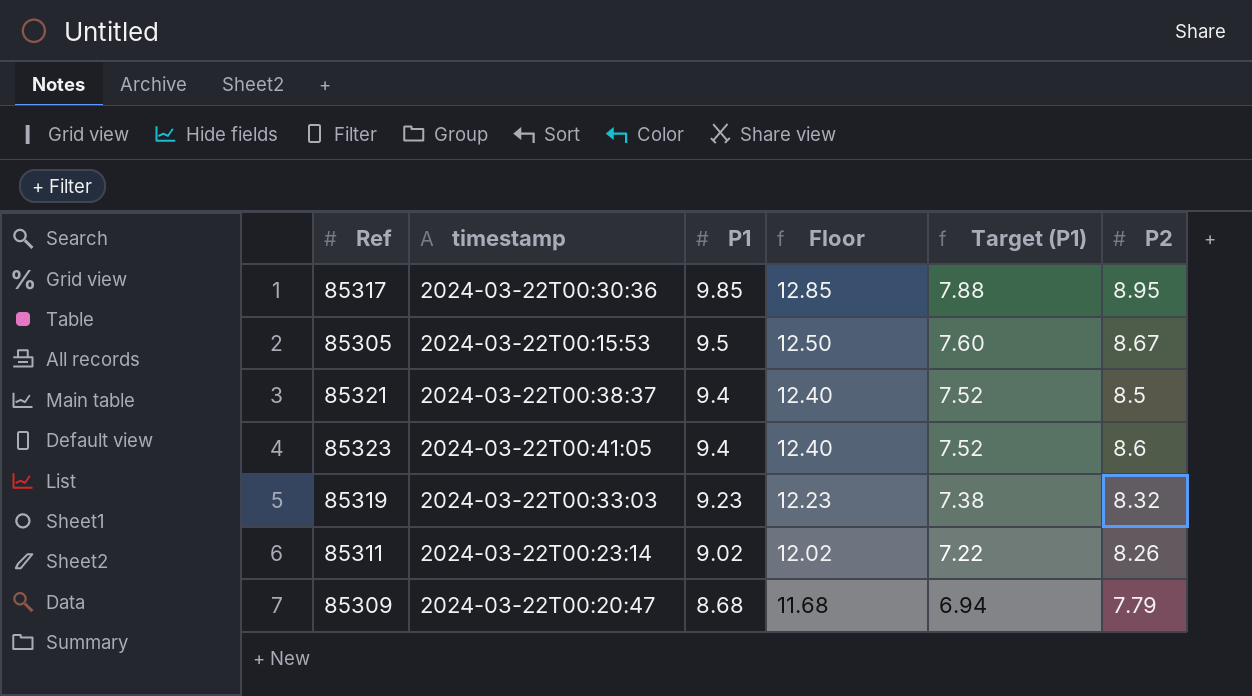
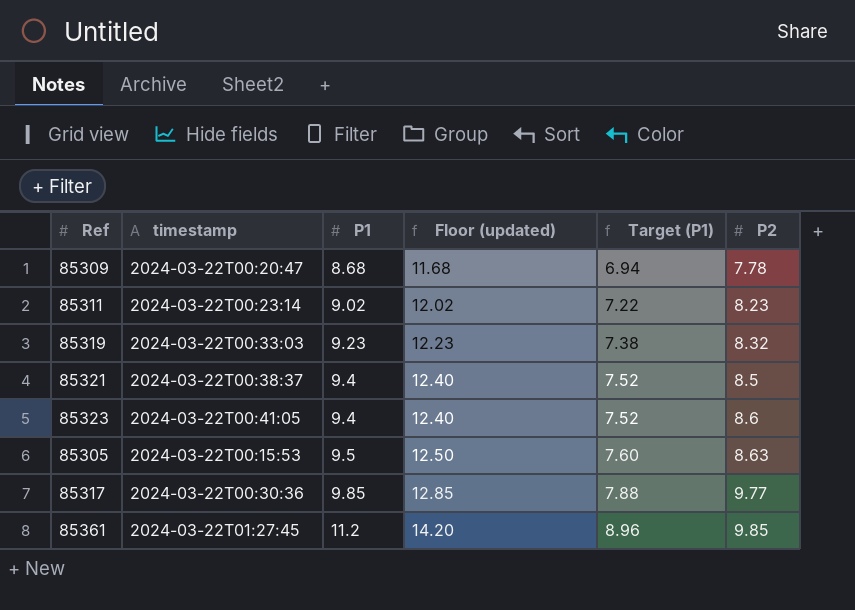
row order: P1 descending -> P1 ascending
column name: Floor -> Floor (updated)
85309 | P2: 7.79 -> 7.78
85311 | P2: 8.26 -> 8.23
85305 | P2: 8.67 -> 8.63
85317 | P2: 8.95 -> 9.77
row 85361: none -> 2024-03-22T01:27:45 | 11.2 | 14.20 | 8.96 | 9.85

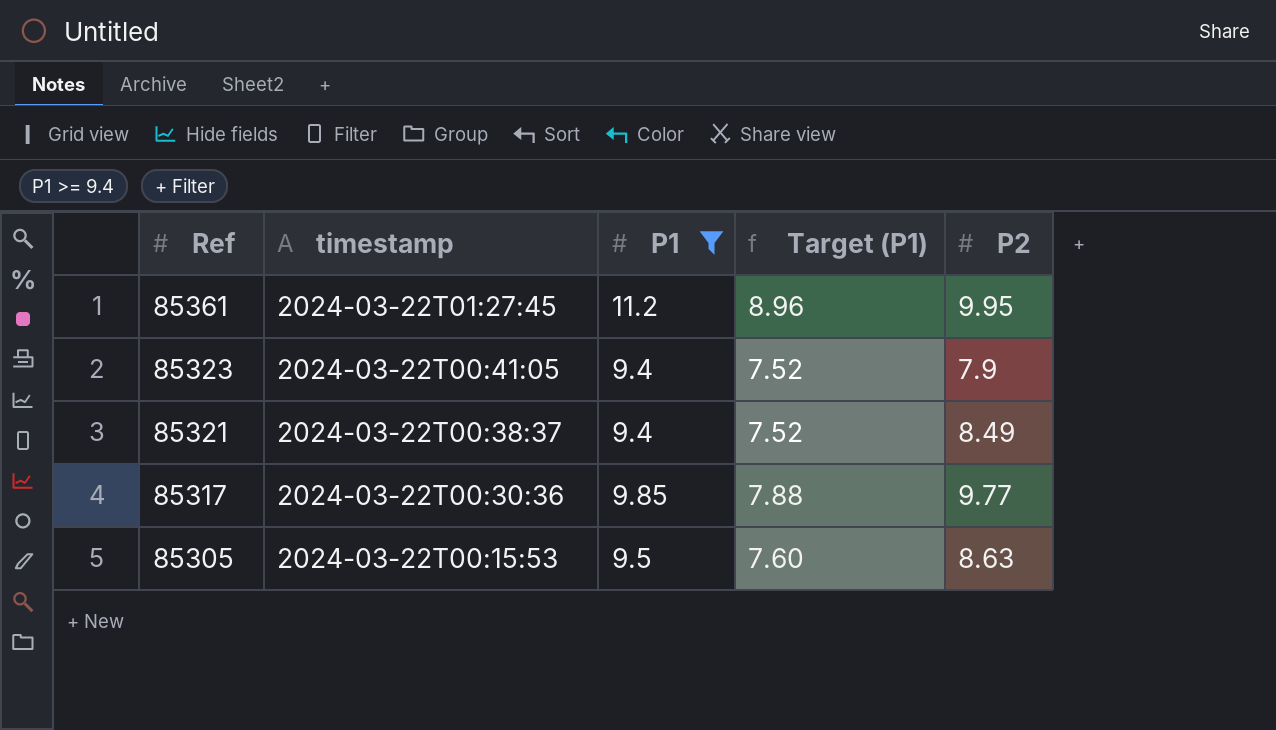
filter: none -> P1 >= 9.4
row order: P1 ascending -> Ref descending
column Floor (updated) | formula: [P1] + 3 -> none
85361 | P2: 9.85 -> 9.95
85323 | P2: 8.6 -> 7.9
85321 | P2: 8.5 -> 8.49

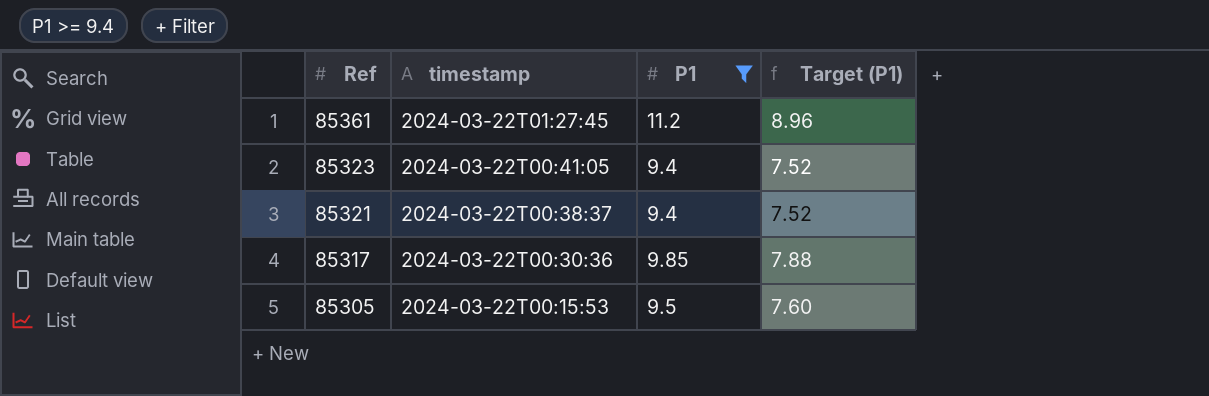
column P2 | position: 5 -> none

